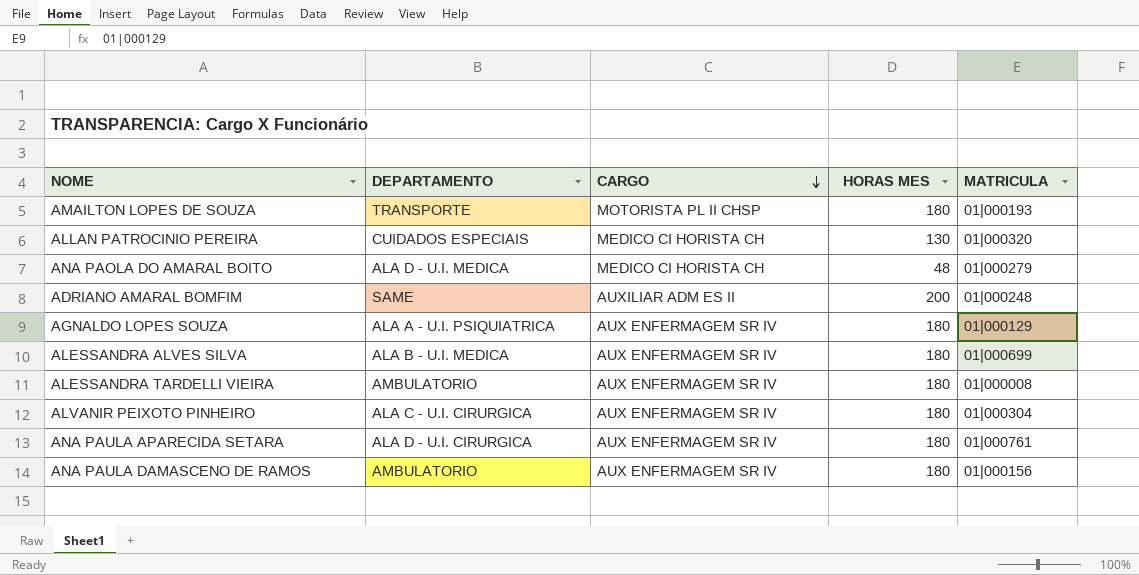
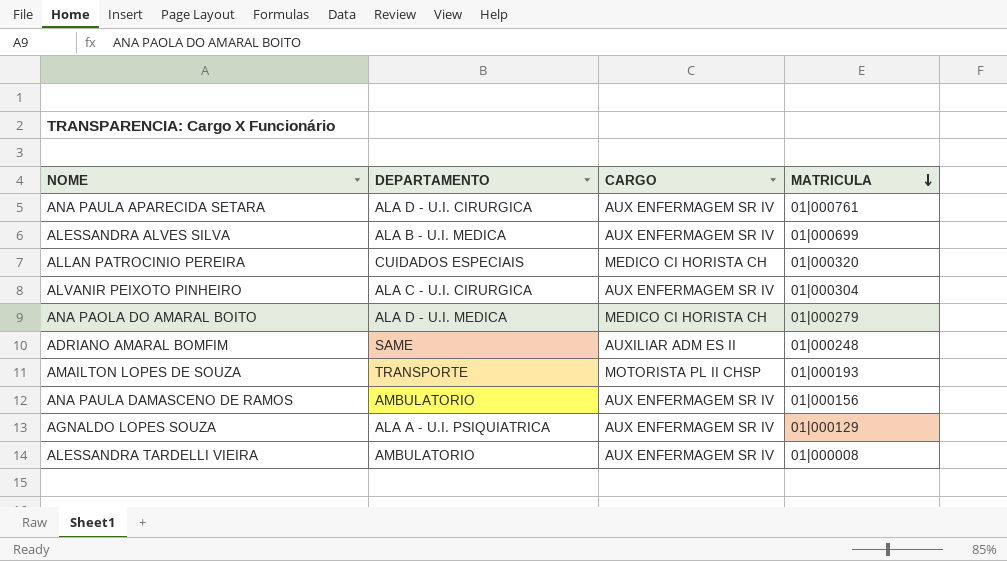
row order: CARGO descending -> MATRICULA descending
column HORAS MES | position: 4 -> none

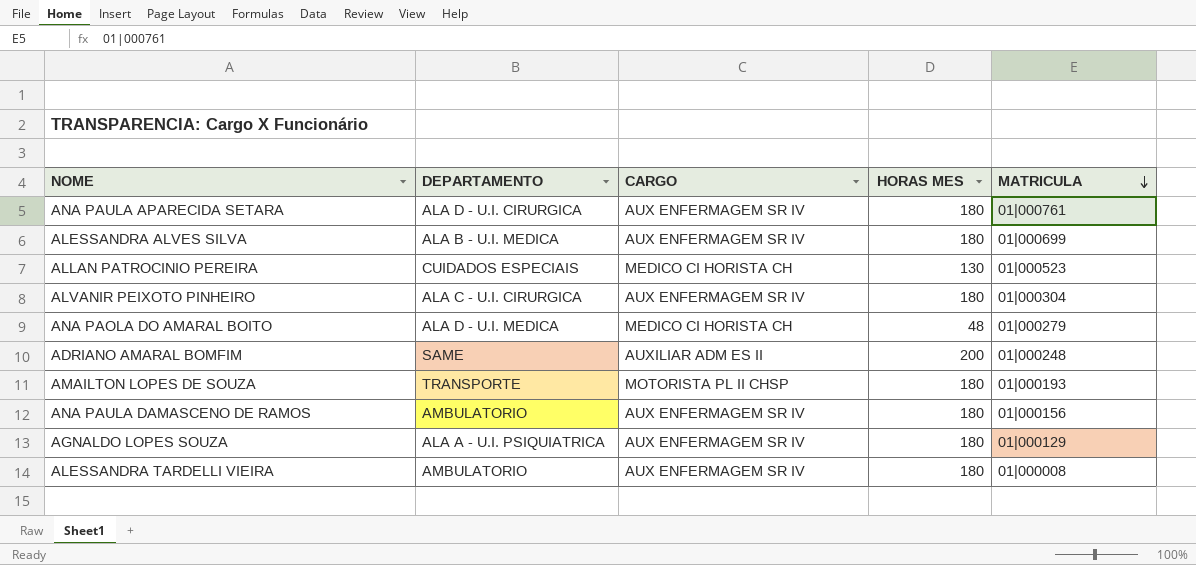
column HORAS MES | position: none -> 4
ALLAN PATROCINIO PEREIRA | MATRICULA: 01|000320 -> 01|000523

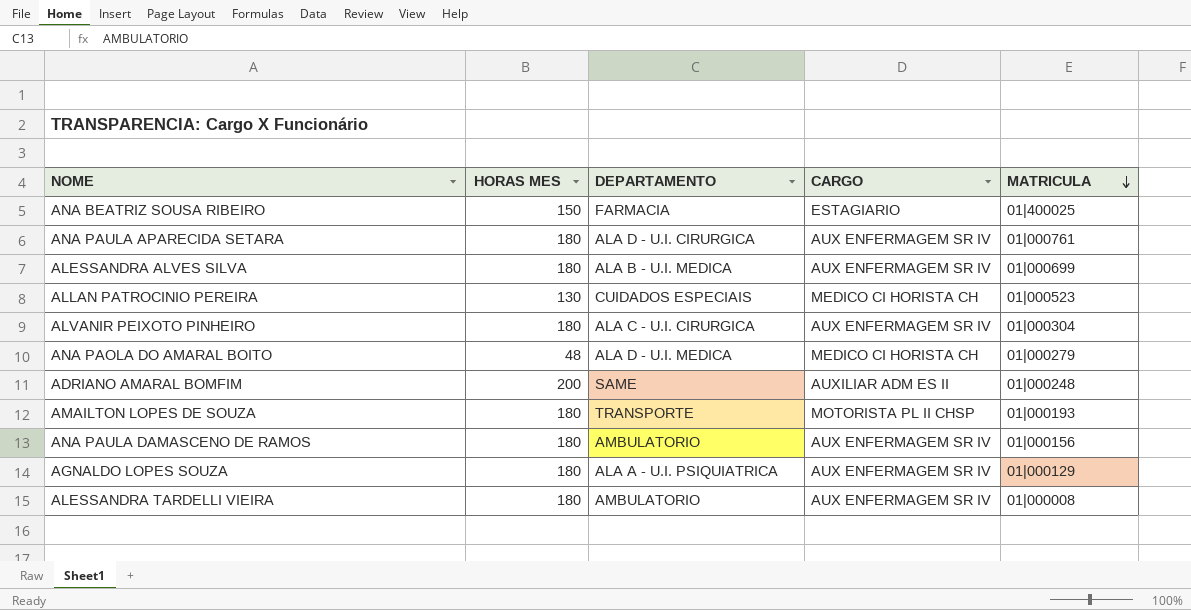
column HORAS MES | position: 4 -> 2
row ANA BEATRIZ SOUSA RIBEIRO: none -> 150 | FARMACIA | ESTAGIARIO | 01|400025

